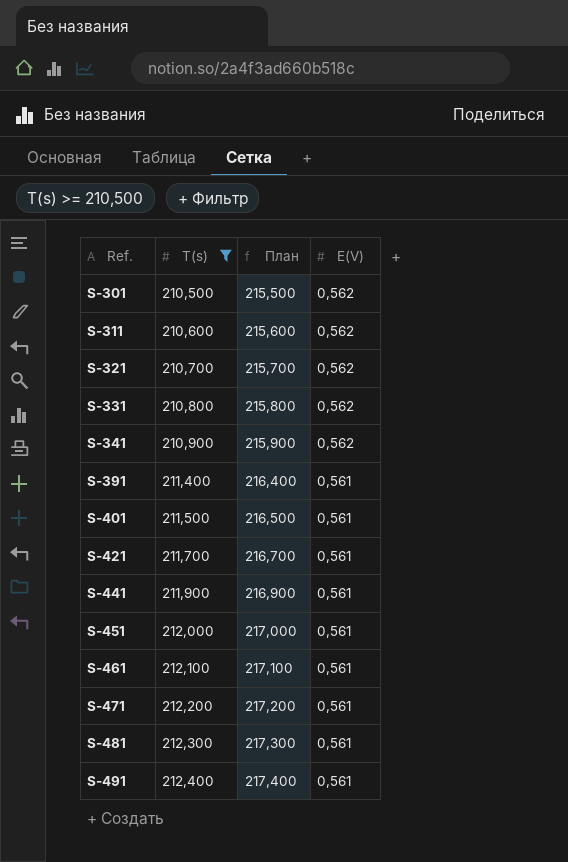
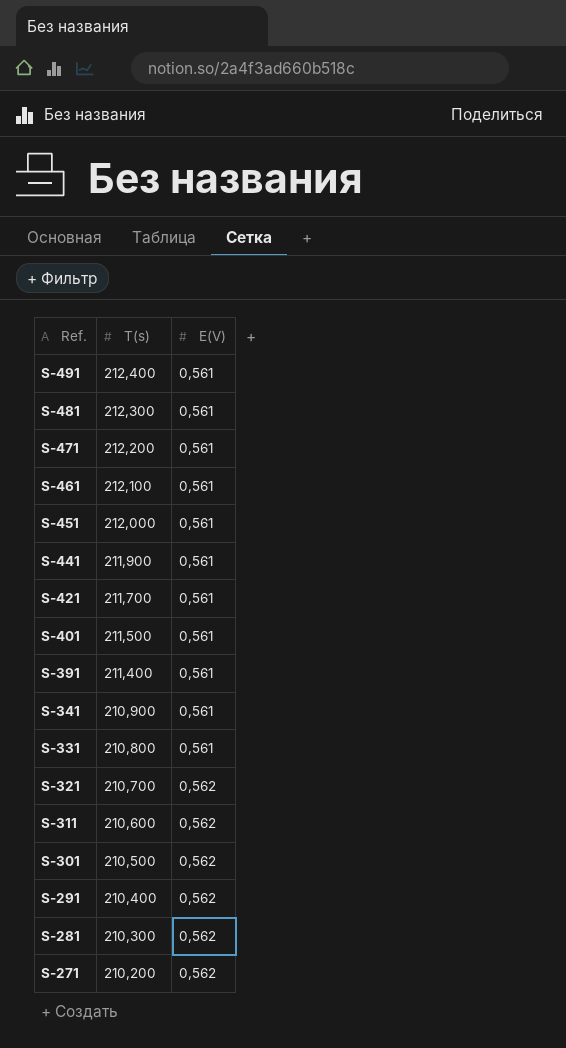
filter: T(s) >= 210,500 -> none
row order: Ref. ascending -> Ref. descending
column План | formula: [T(s)] + 5 -> none
S-341 | E(V): 0,562 -> 0,561
S-331 | E(V): 0,562 -> 0,561

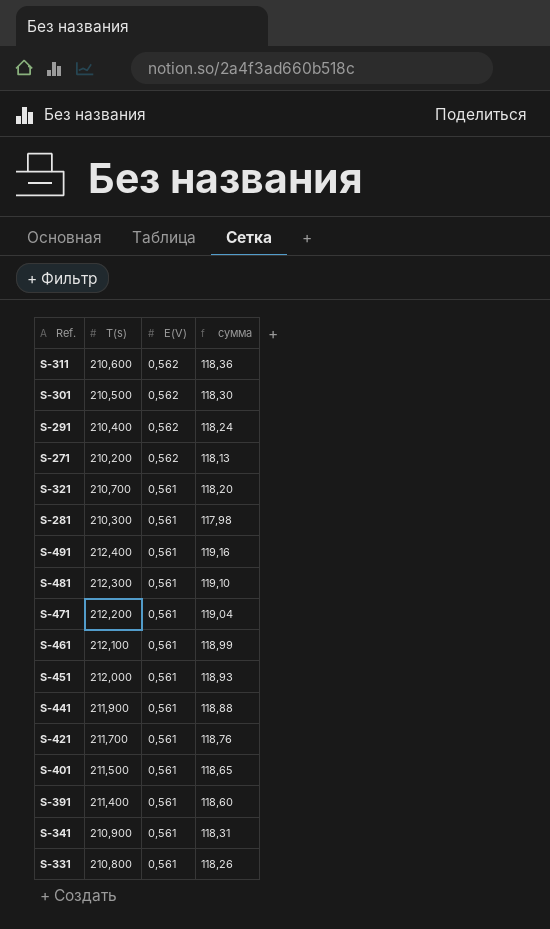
row order: Ref. descending -> E(V) descending
column сумма | formula: none -> [T(s)] * [E(V)]
S-321 | E(V): 0,562 -> 0,561
S-281 | E(V): 0,562 -> 0,561

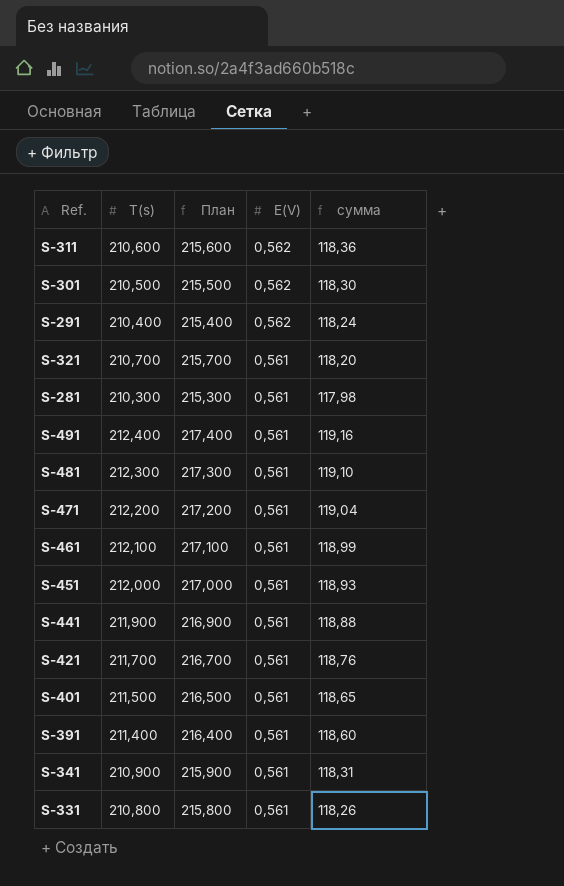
column План | formula: none -> [T(s)] + 5
row S-271: 210,200 | 0,562 | 118,13 -> none

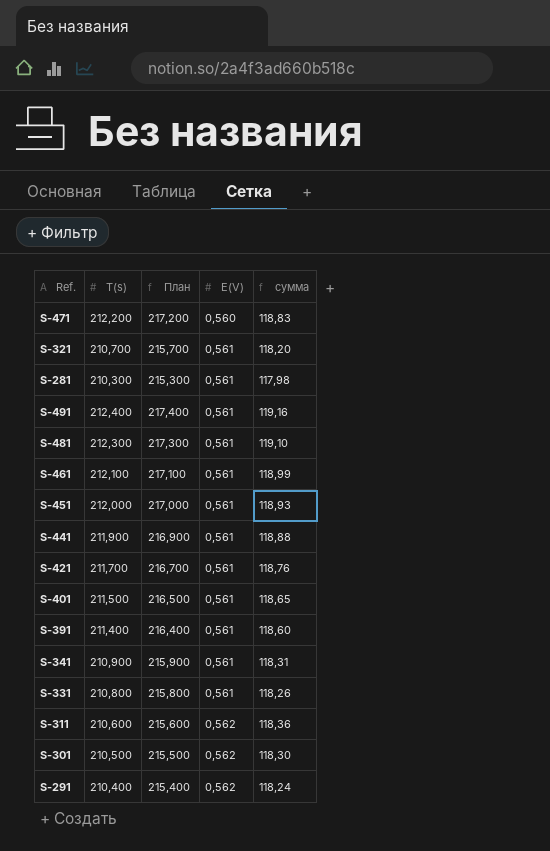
row order: E(V) descending -> E(V) ascending
S-471 | E(V): 0,561 -> 0,560
S-471 | сумма: 119,04 -> 118,83

